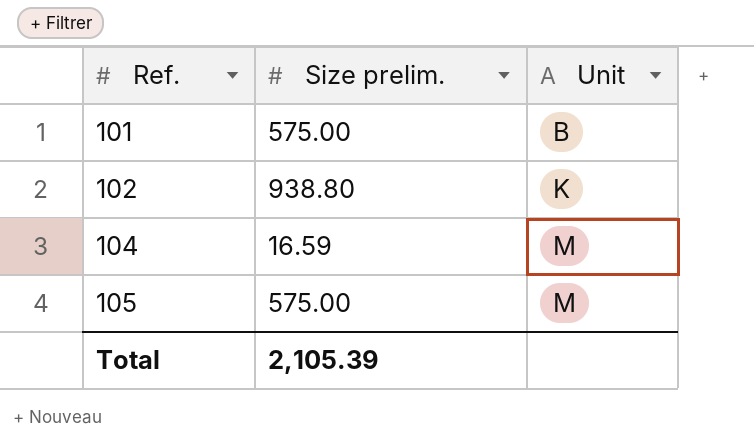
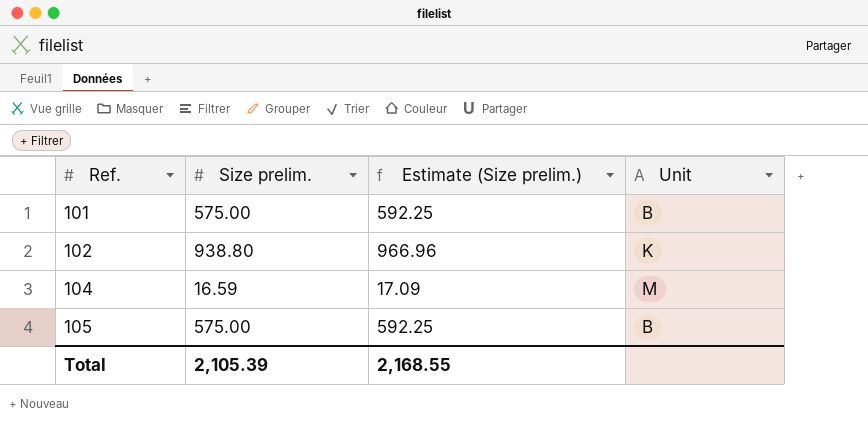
column Estimate (Size prelim.) | formula: none -> [Size prelim.] * 1.03
105 | Unit: M -> B

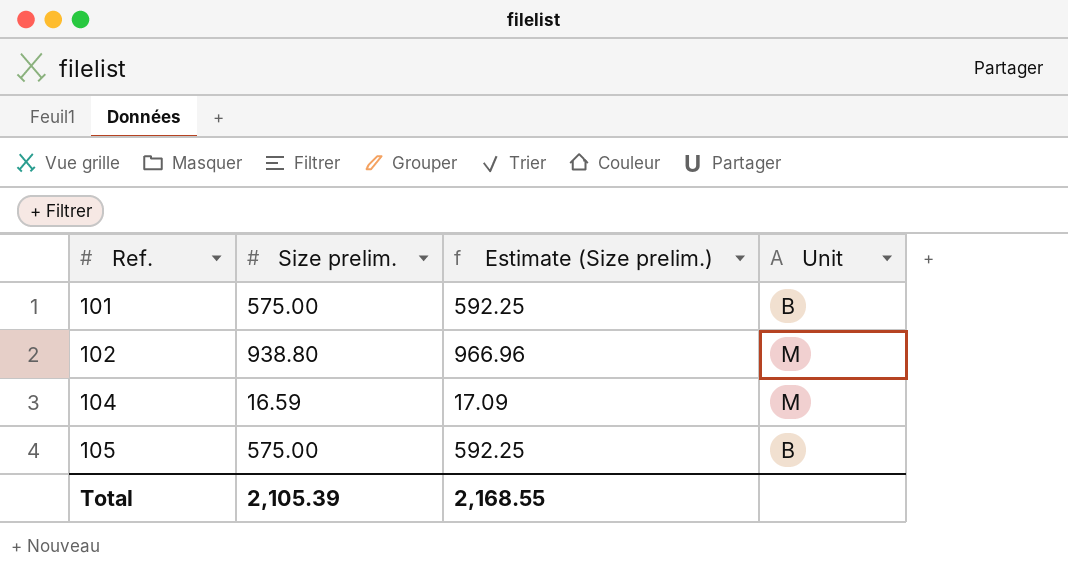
102 | Unit: K -> M

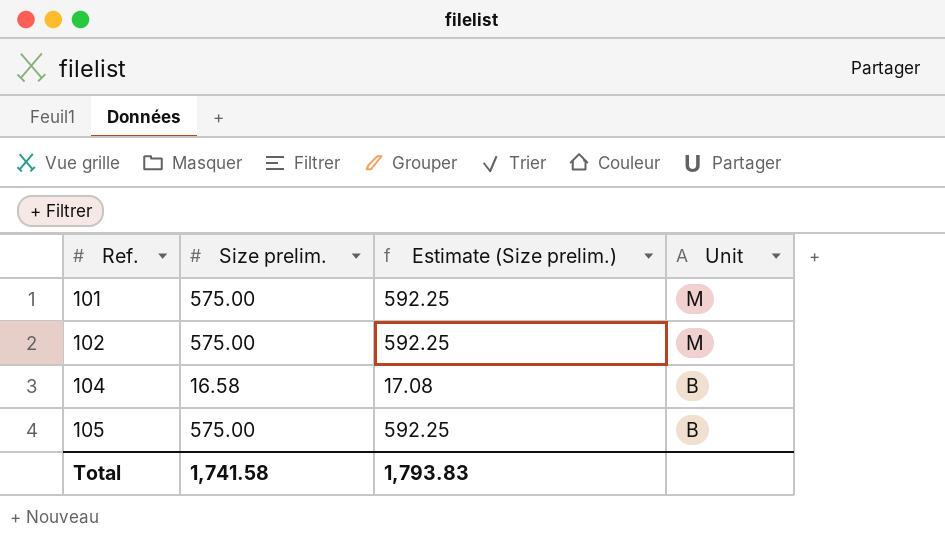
101 | Unit: B -> M
102 | Size prelim.: 938.80 -> 575.00
102 | Estimate (Size prelim.): 966.96 -> 592.25
104 | Size prelim.: 16.59 -> 16.58
104 | Estimate (Size prelim.): 17.09 -> 17.08
104 | Unit: M -> B
Total | Size prelim.: 2,105.39 -> 1,741.58
Total | Estimate (Size prelim.): 2,168.55 -> 1,793.83

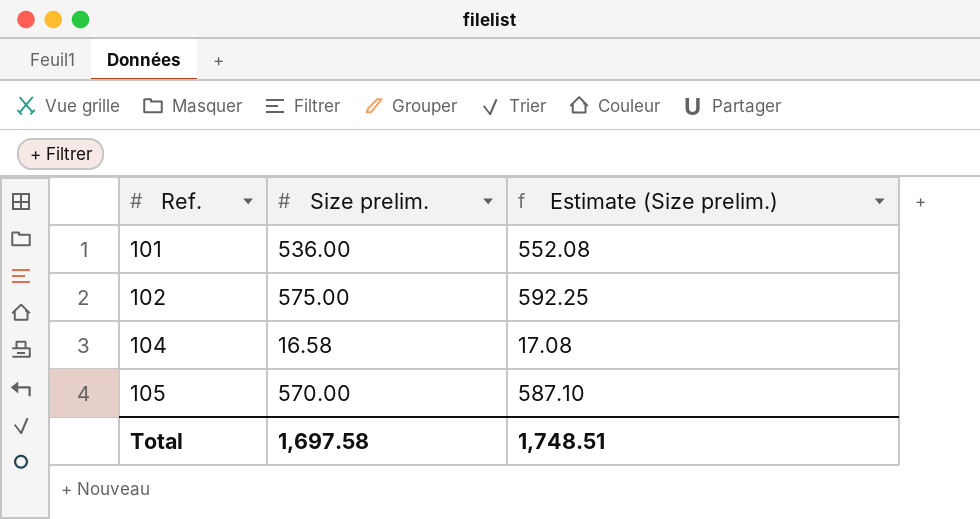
column Unit | position: 4 -> none
101 | Size prelim.: 575.00 -> 536.00
101 | Estimate (Size prelim.): 592.25 -> 552.08
105 | Size prelim.: 575.00 -> 570.00
105 | Estimate (Size prelim.): 592.25 -> 587.10
Total | Size prelim.: 1,741.58 -> 1,697.58
Total | Estimate (Size prelim.): 1,793.83 -> 1,748.51

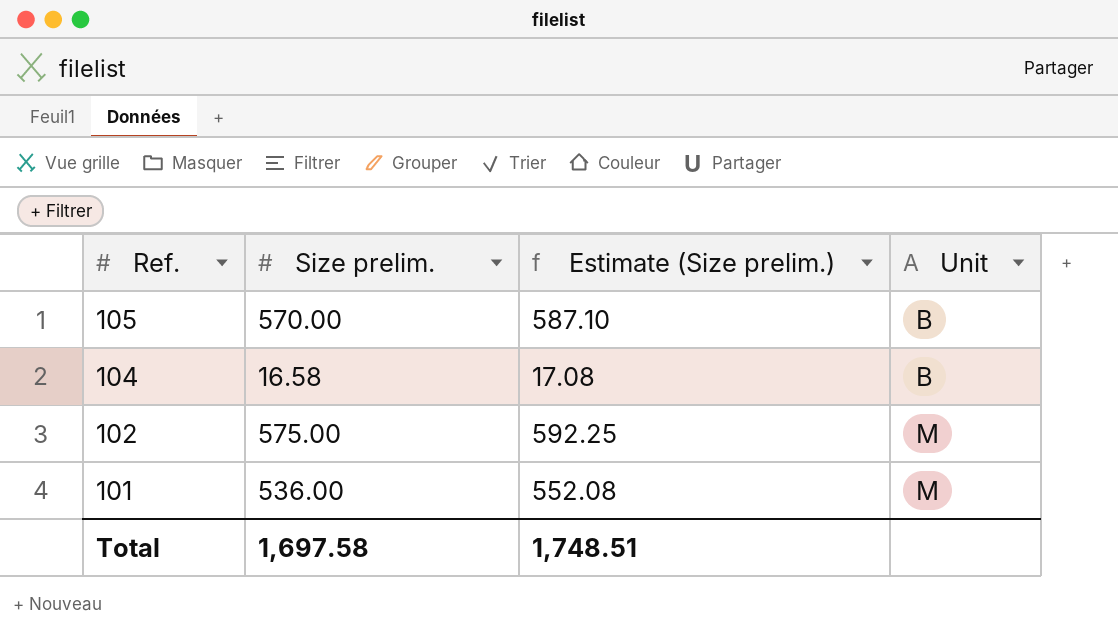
row order: Ref. ascending -> Ref. descending
column Unit | position: none -> 4

